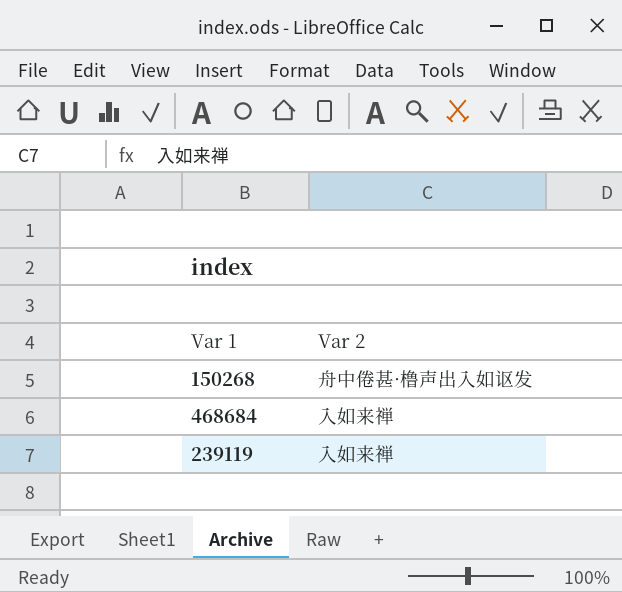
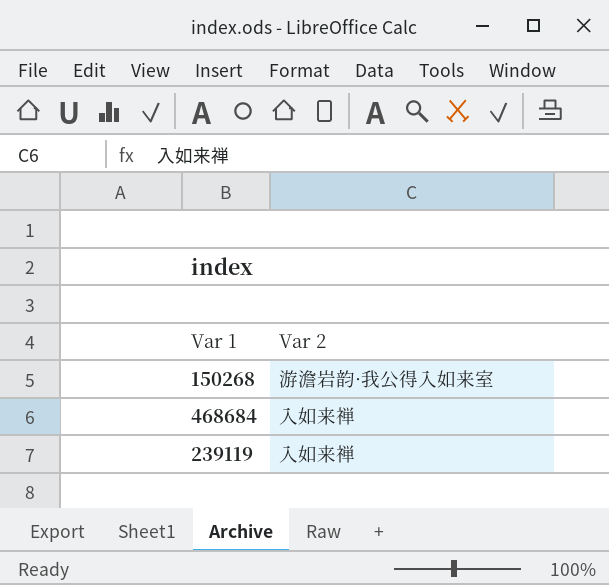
150268 | Var 2: 舟中倦甚·橹声出入如讴发 -> 游澹岩韵·我公得入如来室

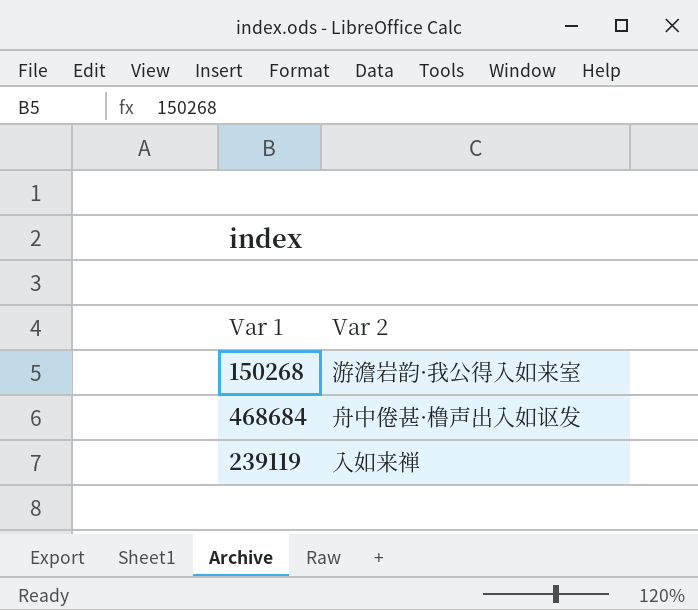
468684 | Var 2: 入如来禅 -> 舟中倦甚·橹声出入如讴发

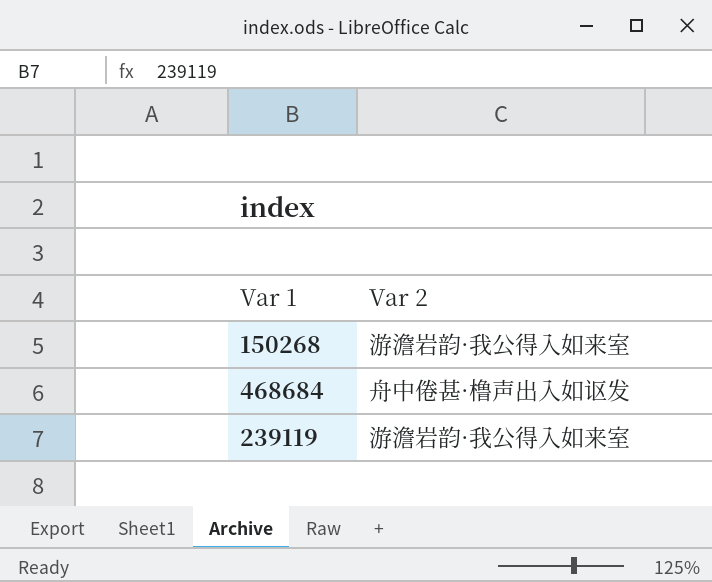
239119 | Var 2: 入如来禅 -> 游澹岩韵·我公得入如来室

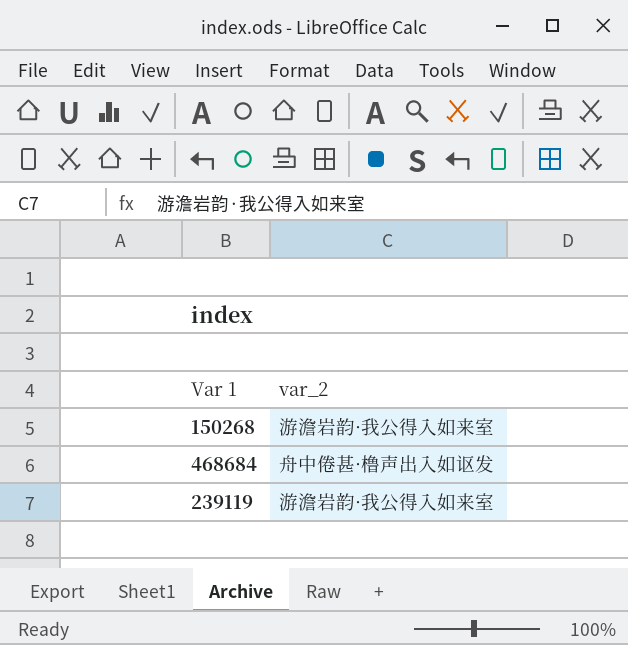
column name: Var 2 -> var_2

